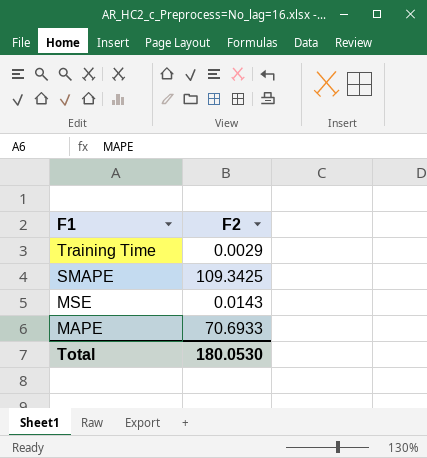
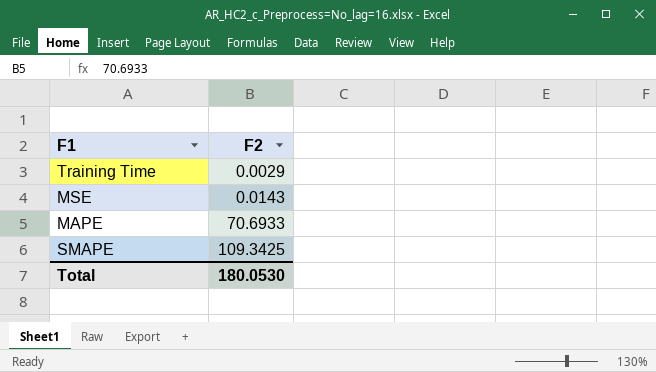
row order: F1 descending -> F2 ascending

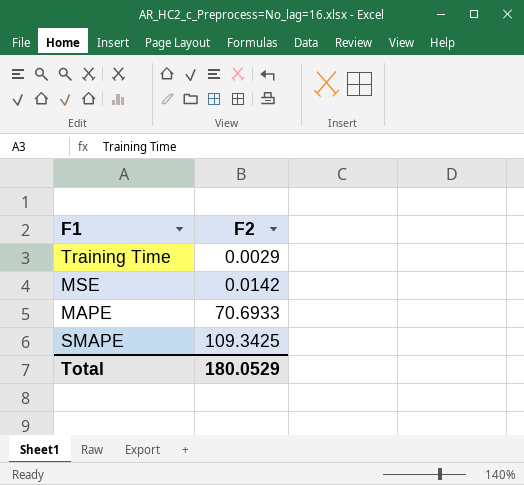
MSE | F2: 0.0143 -> 0.0142
Total | F2: 180.0530 -> 180.0529

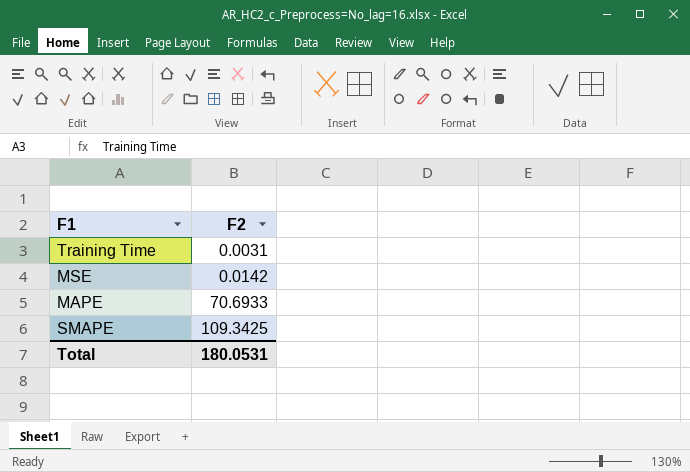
Training Time | F2: 0.0029 -> 0.0031
Total | F2: 180.0529 -> 180.0531

